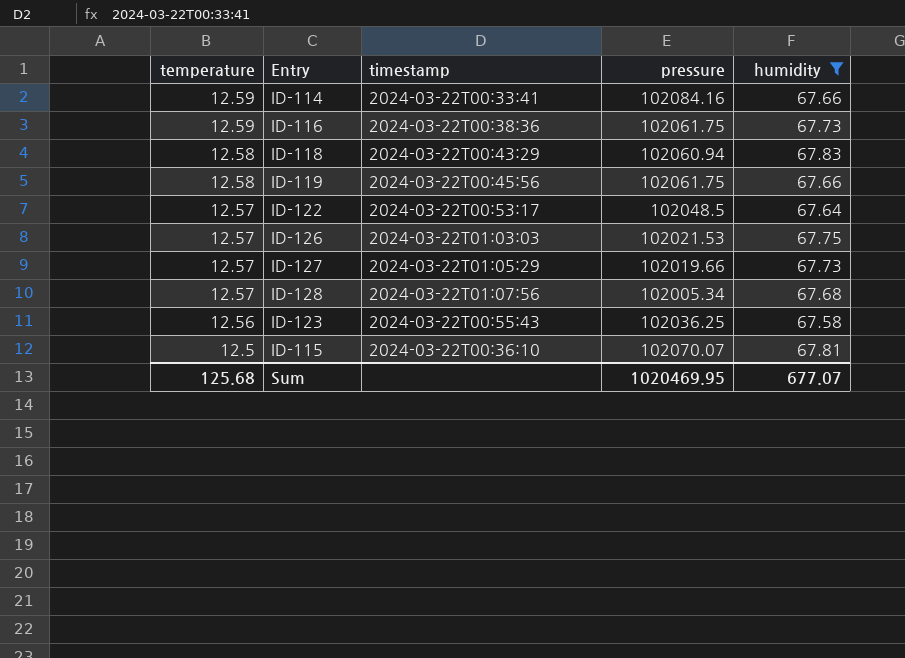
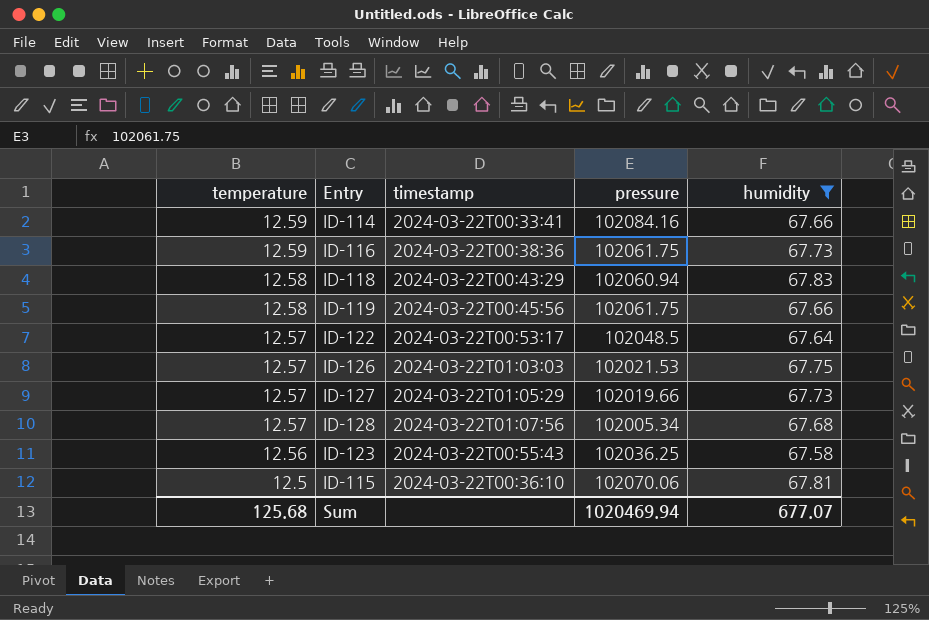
ID-115 | pressure: 102070.07 -> 102070.06
Sum | pressure: 1020469.95 -> 1020469.94

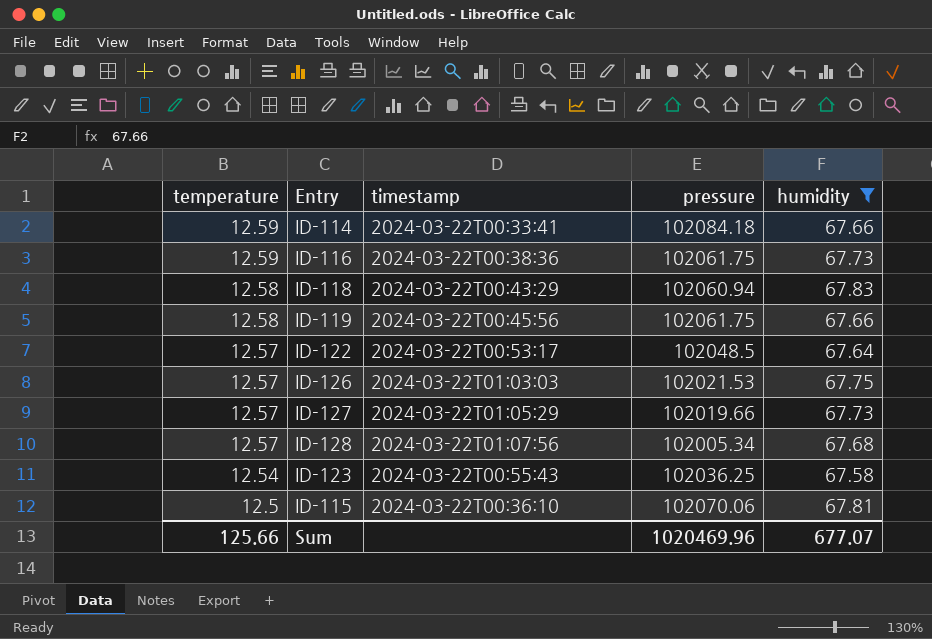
ID-114 | pressure: 102084.16 -> 102084.18
ID-123 | temperature: 12.56 -> 12.54
Sum | temperature: 125.68 -> 125.66
Sum | pressure: 1020469.94 -> 1020469.96

